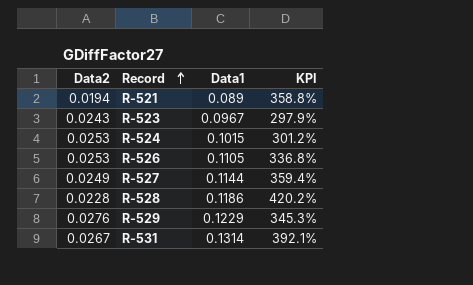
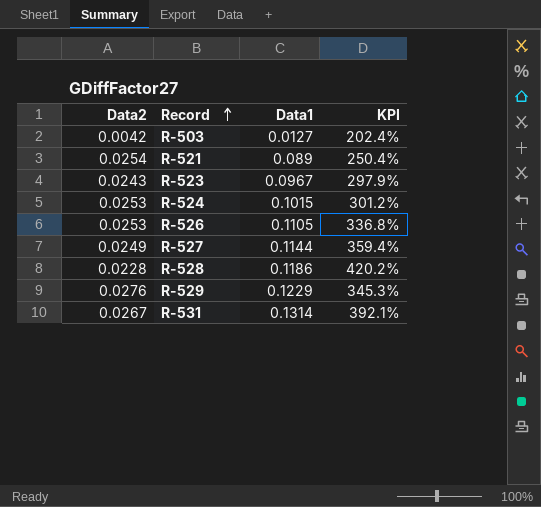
row R-503: none -> 0.0042 | 0.0127 | 202.4%
R-521 | Data2: 0.0194 -> 0.0254
R-521 | KPI: 358.8% -> 250.4%

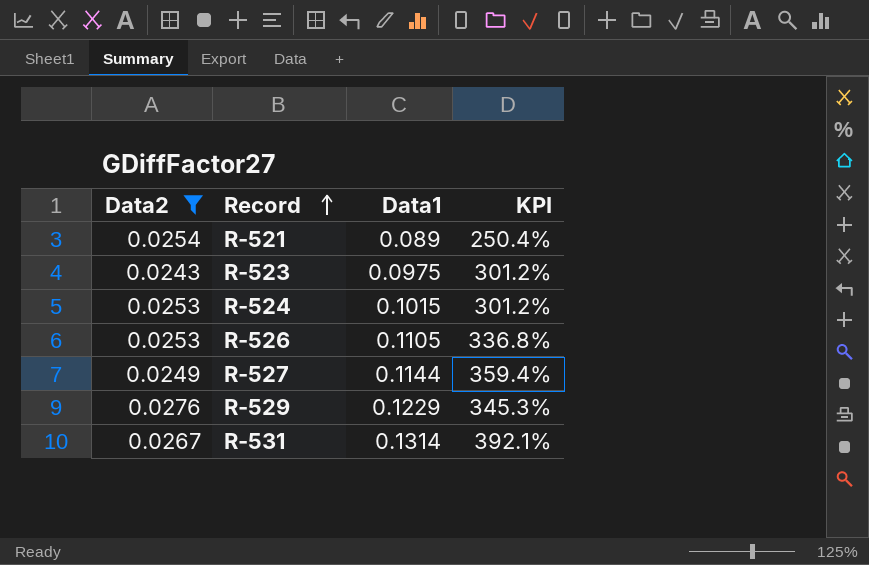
filter: none -> Data2 >= 0.0243
R-523 | Data1: 0.0967 -> 0.0975
R-523 | KPI: 297.9% -> 301.2%

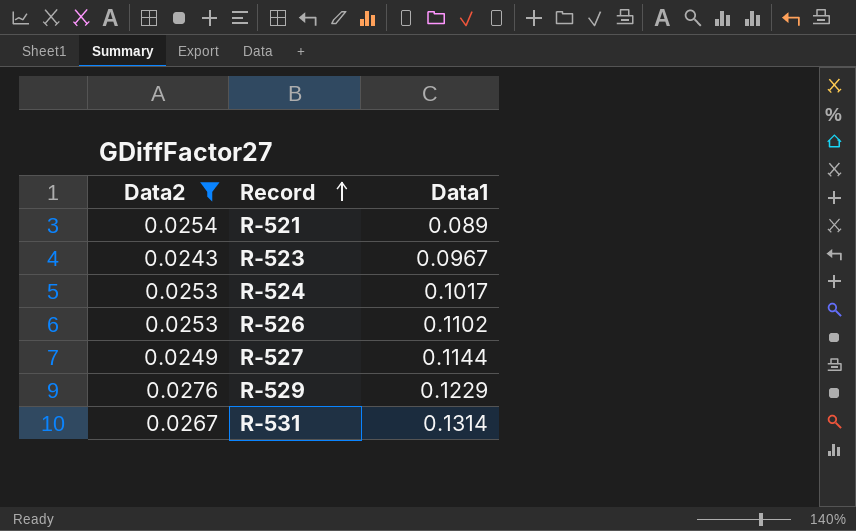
column KPI | formula: ([Data1] - [Data2]) / [Data2] -> none
R-523 | Data1: 0.0975 -> 0.0967
R-524 | Data1: 0.1015 -> 0.1017
R-526 | Data1: 0.1105 -> 0.1102

